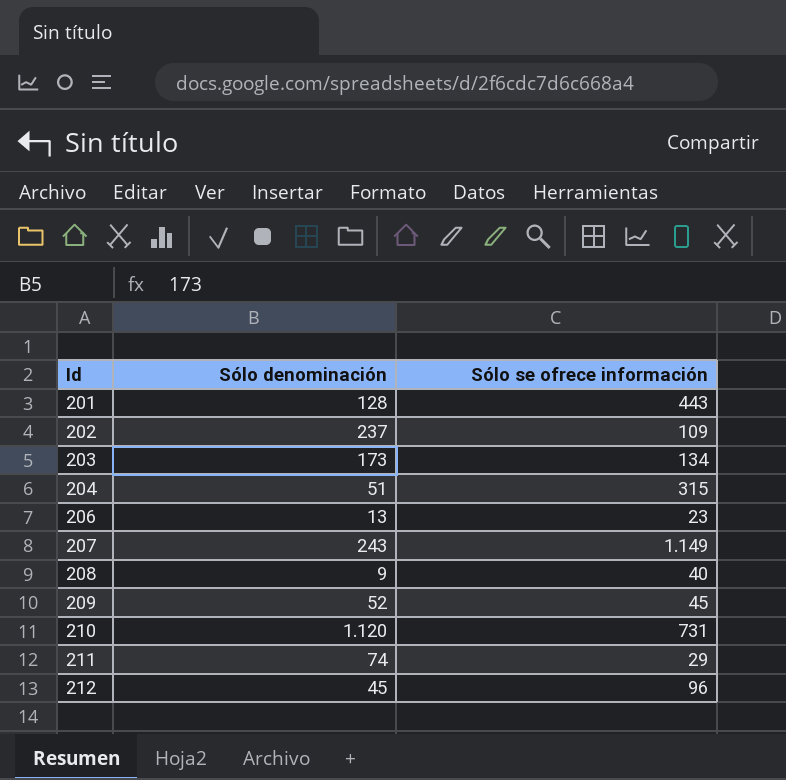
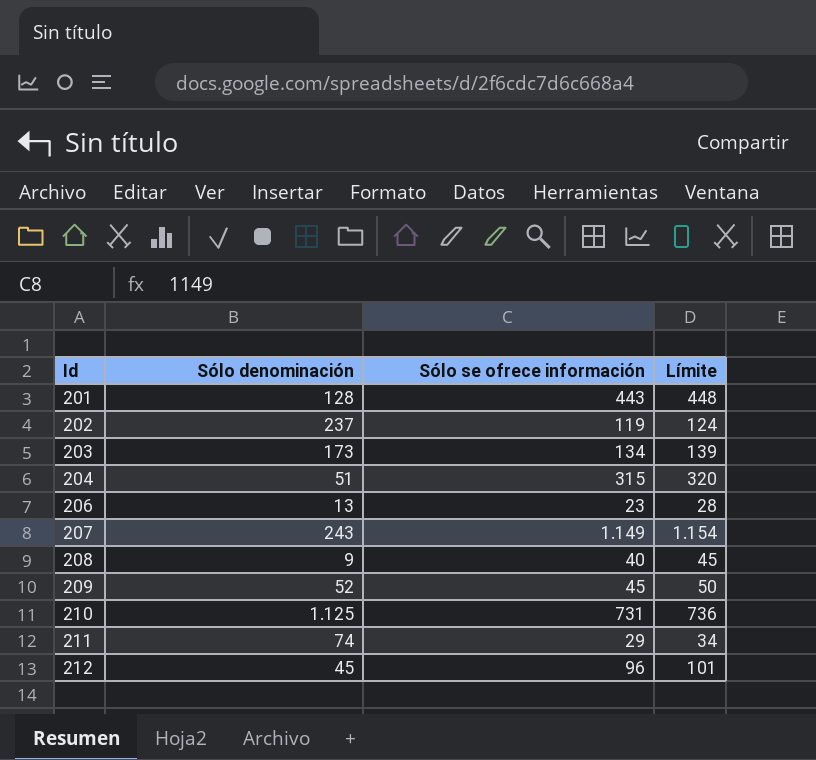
column Límite | formula: none -> [Sólo se ofrece información] + 5
202 | Sólo se ofrece información: 109 -> 119
210 | Sólo denominación: 1.120 -> 1.125

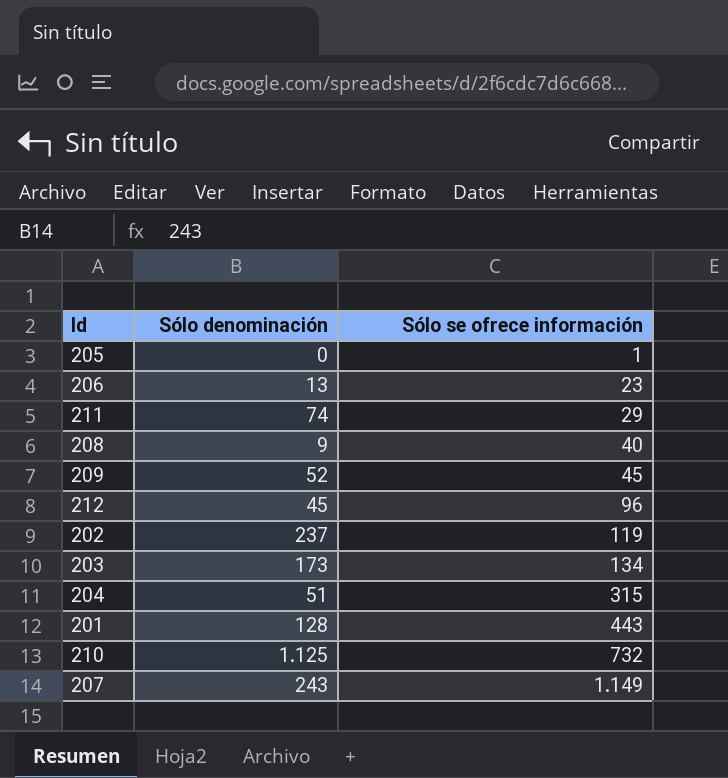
row order: Id ascending -> Sólo se ofrece información ascending
column Límite | formula: [Sólo se ofrece información] + 5 -> none
row 205: none -> 0 | 1
210 | Sólo se ofrece información: 731 -> 732

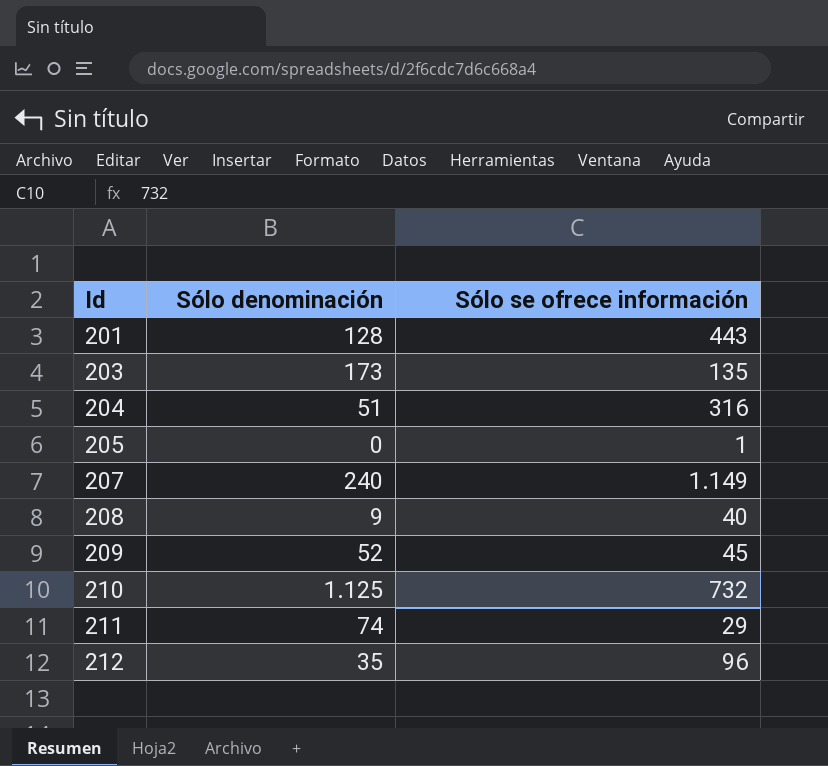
row order: Sólo se ofrece información ascending -> Id ascending
row 206: 13 | 23 -> none
row 202: 237 | 119 -> none
203 | Sólo se ofrece información: 134 -> 135
204 | Sólo se ofrece información: 315 -> 316
207 | Sólo denominación: 243 -> 240
212 | Sólo denominación: 45 -> 35

